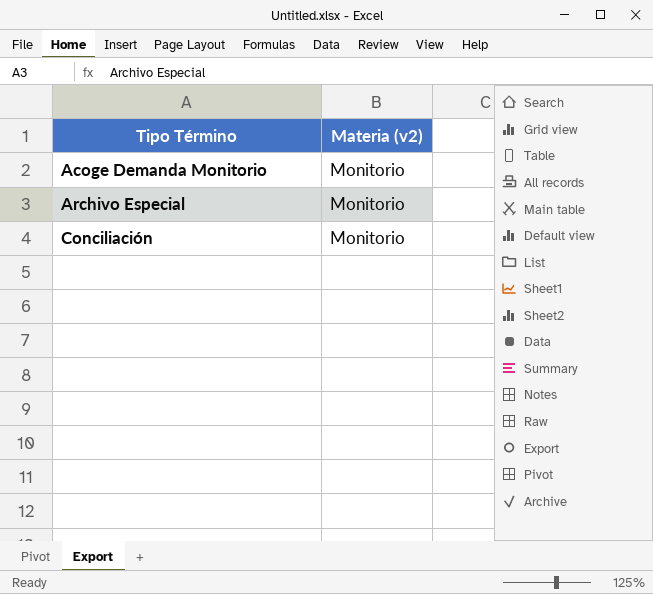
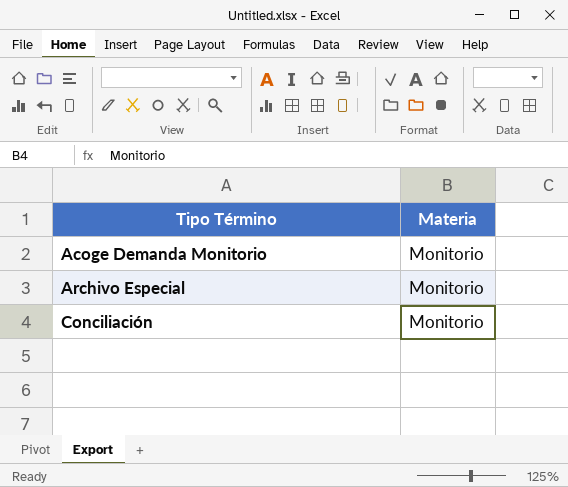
column name: Materia (v2) -> Materia

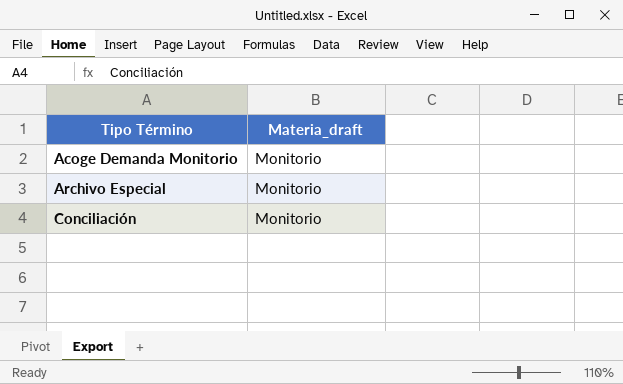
column name: Materia -> Materia_draft

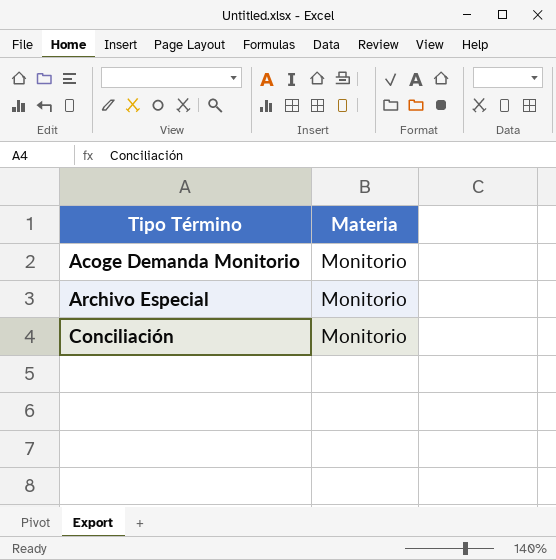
column name: Materia_draft -> Materia

